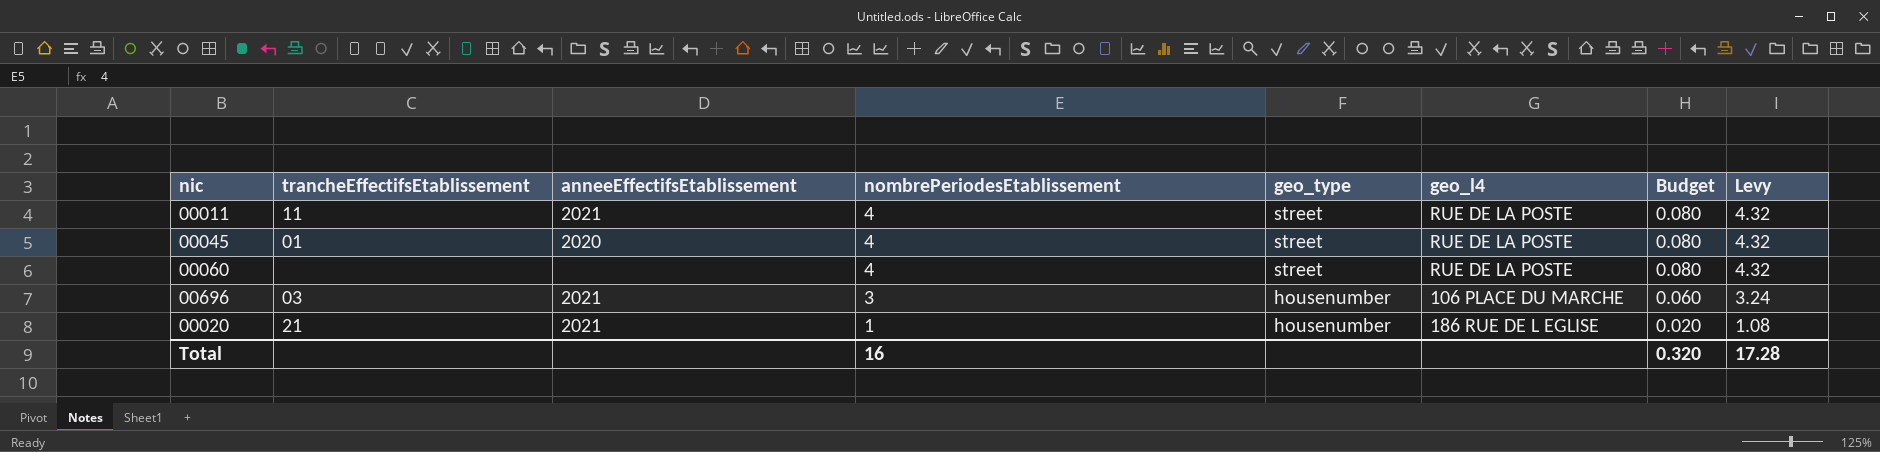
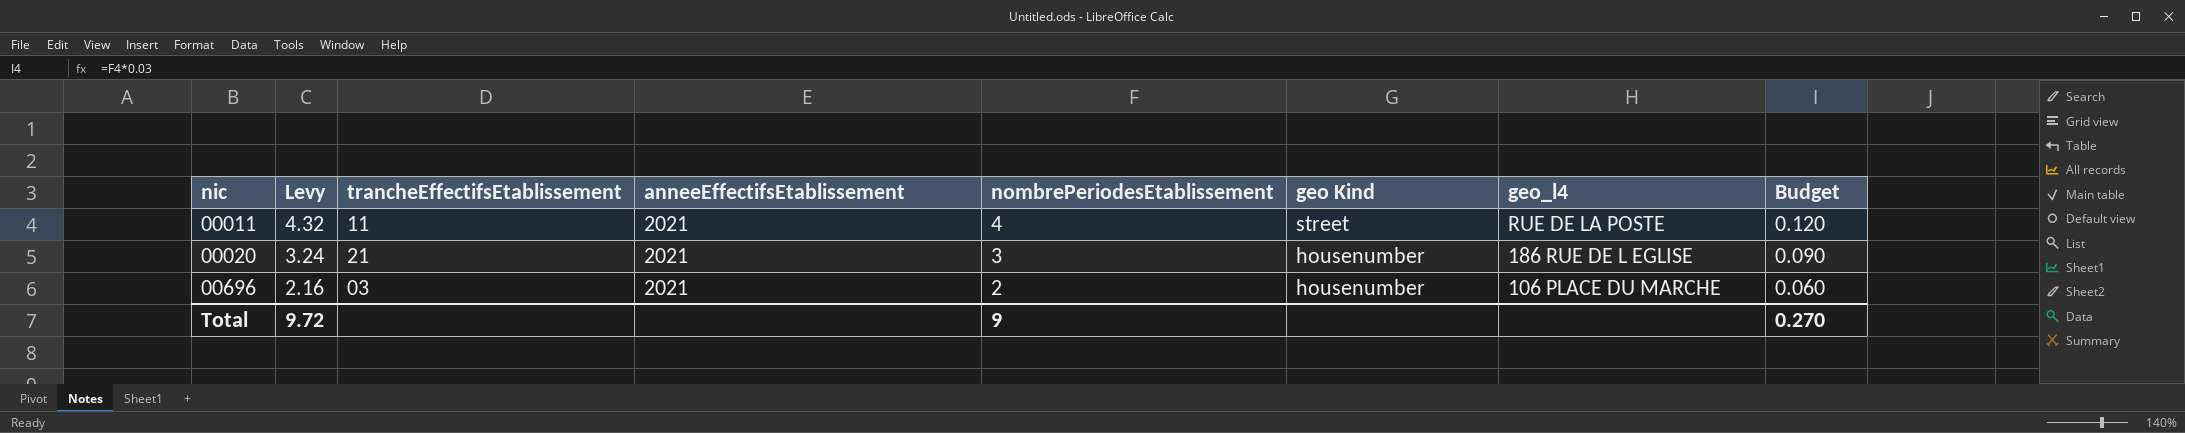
row order: nombrePeriodesEtablissement descending -> nic ascending
column Levy | position: 8 -> 2
column name: geo_type -> geo Kind
column Budget | formula: [nombrePeriodesEtablissement] * 0.02 -> [nombrePeriodesEtablissement] * 0.03
row 00045: 01 | 2020 | 4 | street | RUE DE LA POSTE | 0.080 | 4.32 -> none
row 00060: none | none | 4 | street | RUE DE LA POSTE | 0.080 | 4.32 -> none
00020 | Levy: 1.08 -> 3.24
00020 | nombrePeriodesEtablissement: 1 -> 3
00696 | Levy: 3.24 -> 2.16
00696 | nombrePeriodesEtablissement: 3 -> 2
Total | Levy: 17.28 -> 9.72
Total | nombrePeriodesEtablissement: 16 -> 9
Total | Budget: 0.320 -> 0.270

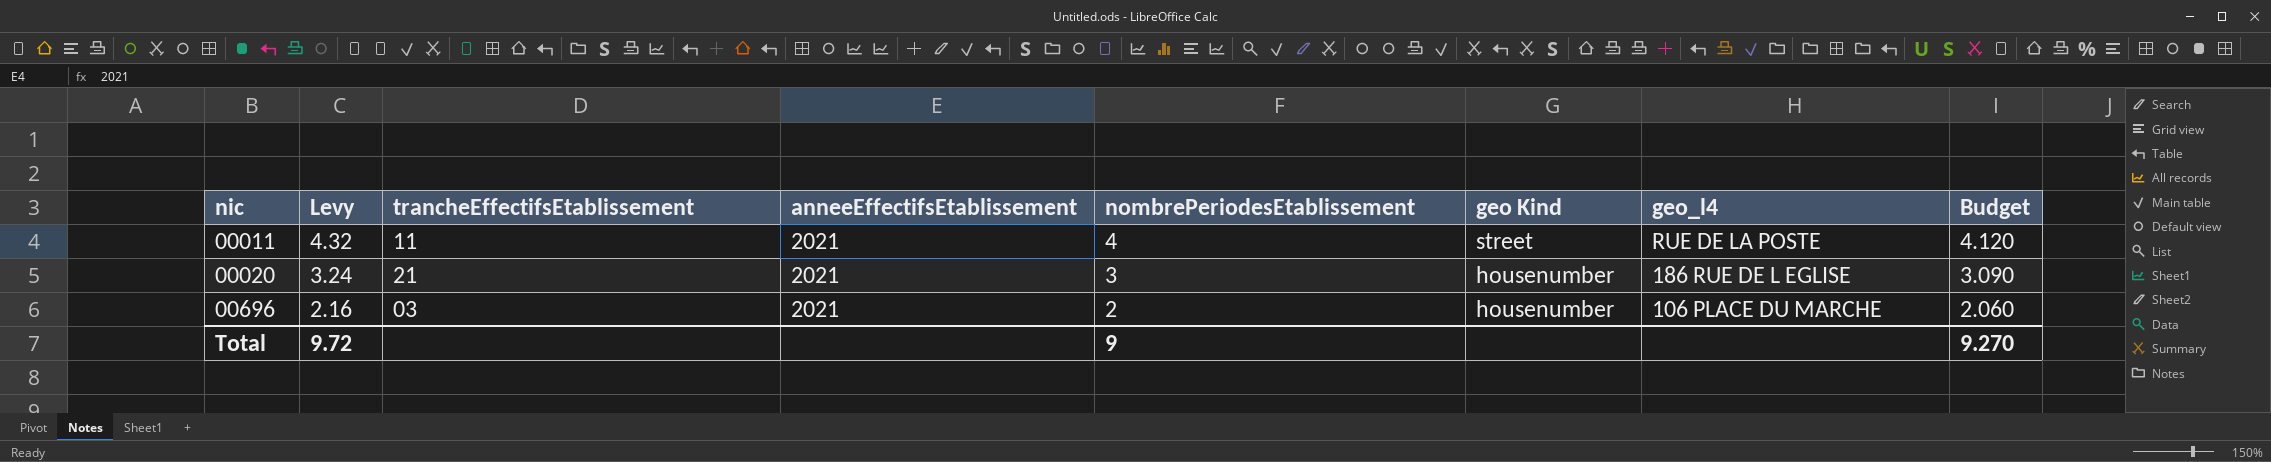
column Budget | formula: [nombrePeriodesEtablissement] * 0.03 -> [nombrePeriodesEtablissement] * 1.03
Total | Budget: 0.270 -> 9.270

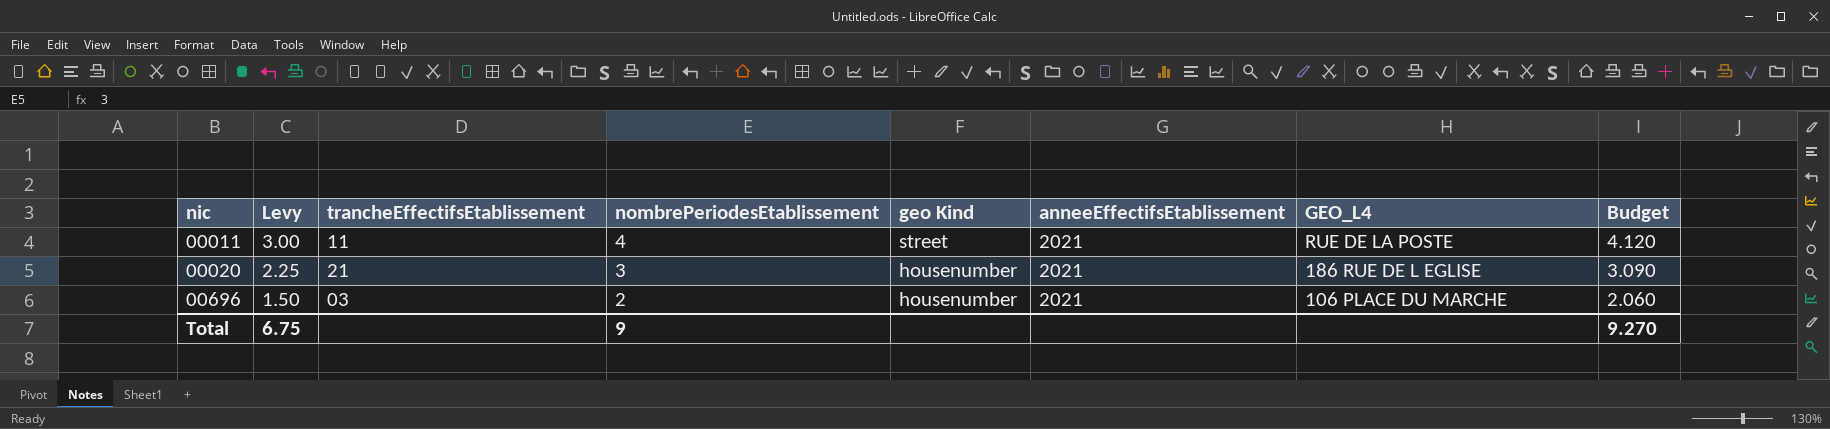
column Levy | formula: [nombrePeriodesEtablissement] * 1.08 -> [nombrePeriodesEtablissement] * 0.75
column anneeEffectifsEtablissement | position: 4 -> 6
column name: geo_l4 -> GEO_L4
Total | Levy: 9.72 -> 6.75

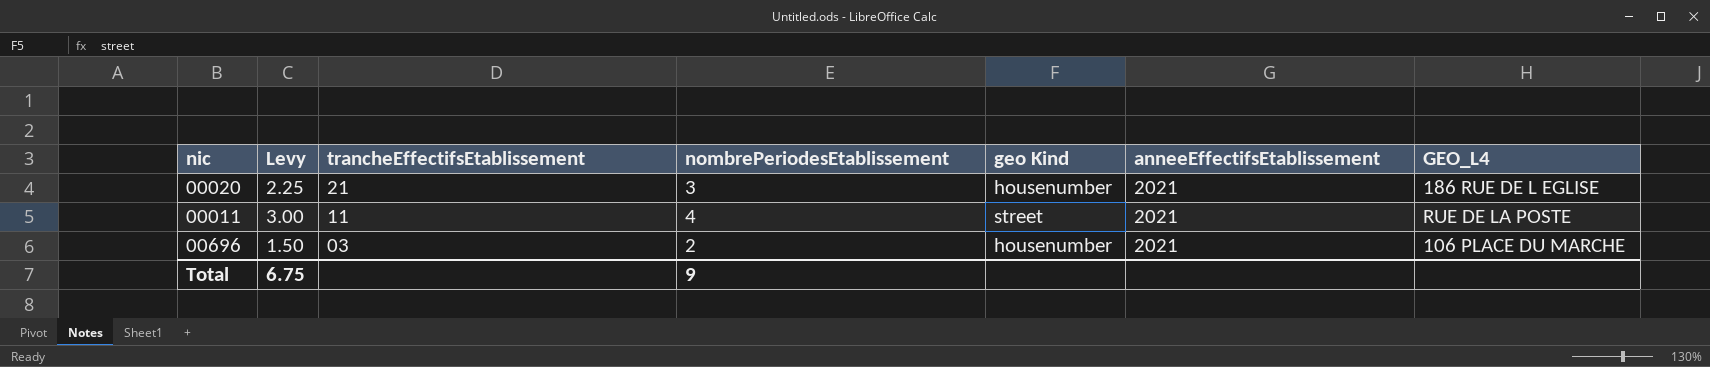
row order: nic ascending -> trancheEffectifsEtablissement descending
column Budget | formula: [nombrePeriodesEtablissement] * 1.03 -> none

